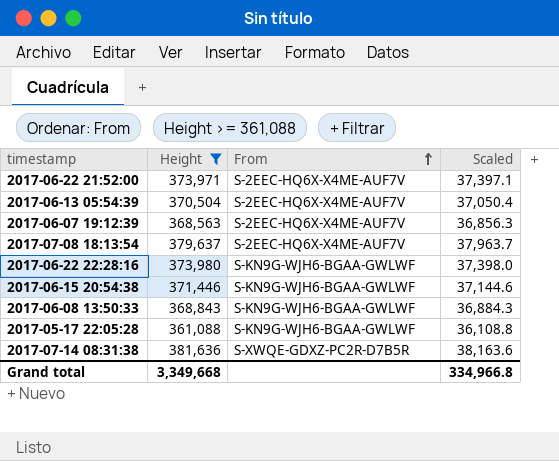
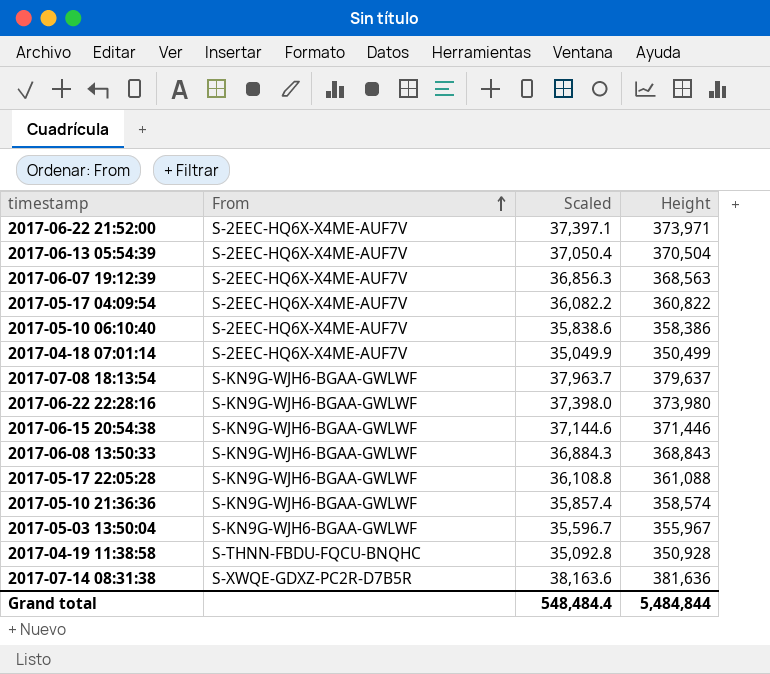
filter: Height >= 361,088 -> none
column Height | position: 2 -> 4
2017-07-08 18:13:54 | From: S-2EEC-HQ6X-X4ME-AUF7V -> S-KN9G-WJH6-BGAA-GWLWF
Grand total | Scaled: 334,966.8 -> 548,484.4
Grand total | Height: 3,349,668 -> 5,484,844

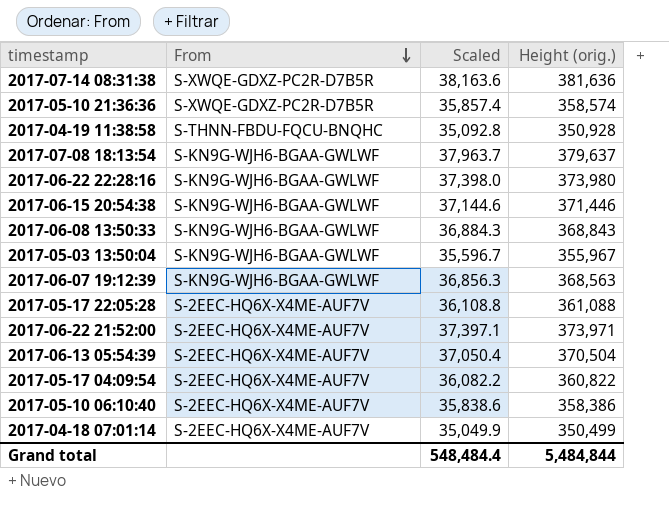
row order: From ascending -> From descending
column name: Height -> Height (orig.)
2017-05-10 21:36:36 | From: S-KN9G-WJH6-BGAA-GWLWF -> S-XWQE-GDXZ-PC2R-D7B5R
2017-06-07 19:12:39 | From: S-2EEC-HQ6X-X4ME-AUF7V -> S-KN9G-WJH6-BGAA-GWLWF
2017-05-17 22:05:28 | From: S-KN9G-WJH6-BGAA-GWLWF -> S-2EEC-HQ6X-X4ME-AUF7V

